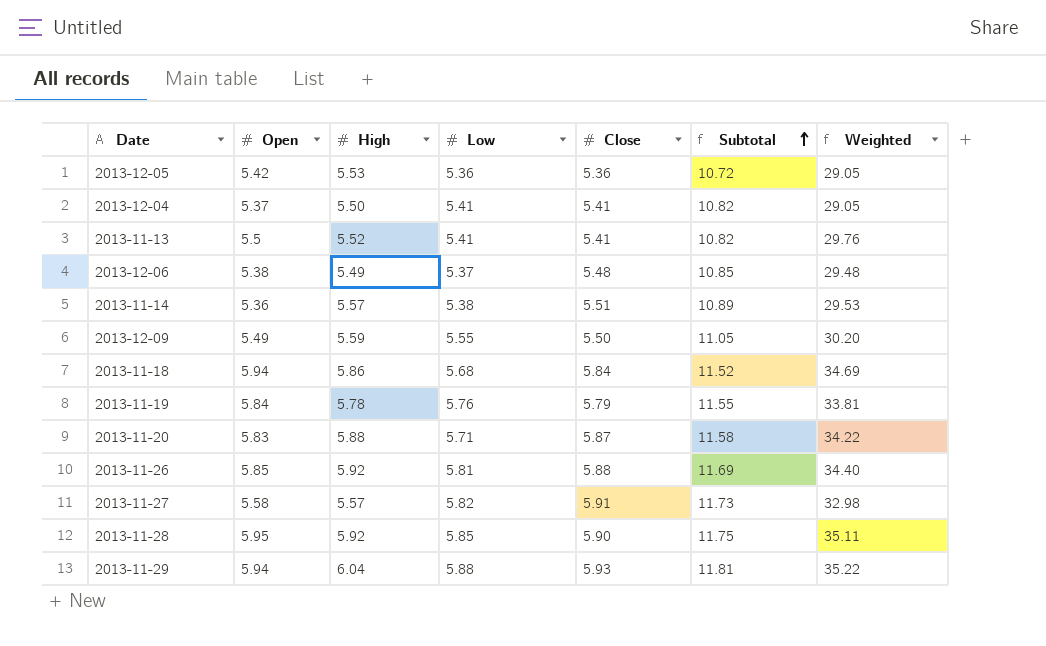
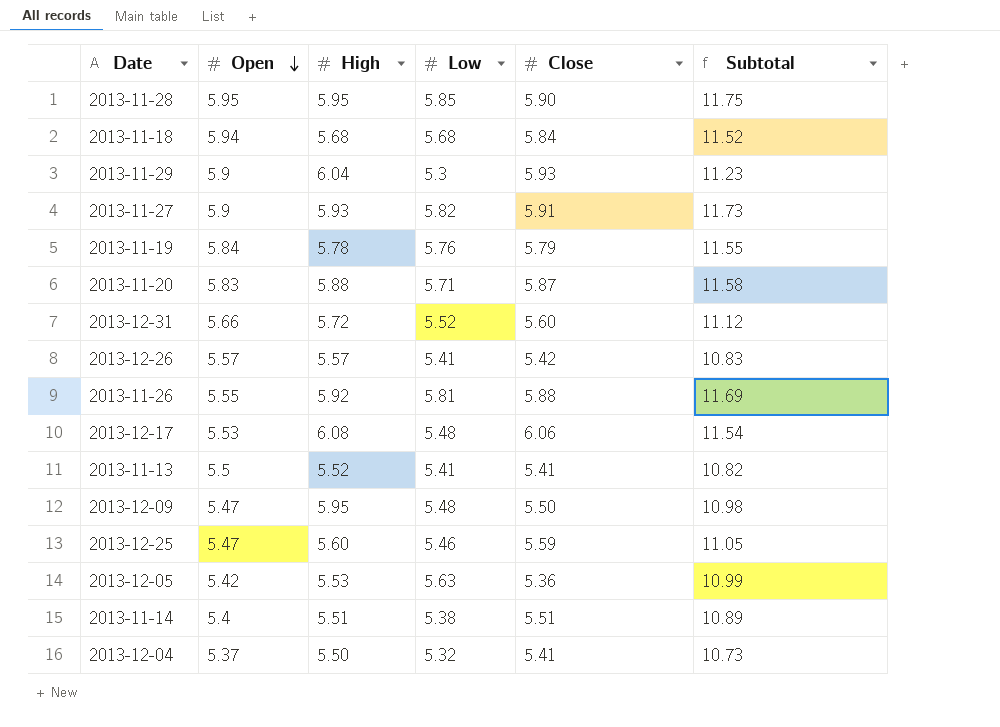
row order: Subtotal ascending -> Open descending
column Weighted | formula: [Open] * [Close] -> none
row 2013-12-06: 5.38 | 5.49 | 5.37 | 5.48 | 10.85 | 29.48 -> none
2013-11-28 | High: 5.92 -> 5.95
2013-11-18 | High: 5.86 -> 5.68
2013-11-29 | Open: 5.94 -> 5.9
2013-11-29 | Low: 5.88 -> 5.3
2013-11-29 | Subtotal: 11.81 -> 11.23
2013-11-27 | Open: 5.58 -> 5.9
2013-11-27 | High: 5.57 -> 5.93
row 2013-12-31: none -> 5.66 | 5.72 | 5.52 | 5.60 | 11.12
row 2013-12-26: none -> 5.57 | 5.57 | 5.41 | 5.42 | 10.83
2013-11-26 | Open: 5.85 -> 5.55
row 2013-12-17: none -> 5.53 | 6.08 | 5.48 | 6.06 | 11.54
2013-12-09 | Open: 5.49 -> 5.47
2013-12-09 | High: 5.59 -> 5.95
2013-12-09 | Low: 5.55 -> 5.48
2013-12-09 | Subtotal: 11.05 -> 10.98
row 2013-12-25: none -> 5.47 | 5.60 | 5.46 | 5.59 | 11.05
2013-12-05 | Low: 5.36 -> 5.63
2013-12-05 | Subtotal: 10.72 -> 10.99
2013-11-14 | Open: 5.36 -> 5.4
2013-11-14 | High: 5.57 -> 5.51
2013-12-04 | Low: 5.41 -> 5.32
2013-12-04 | Subtotal: 10.82 -> 10.73

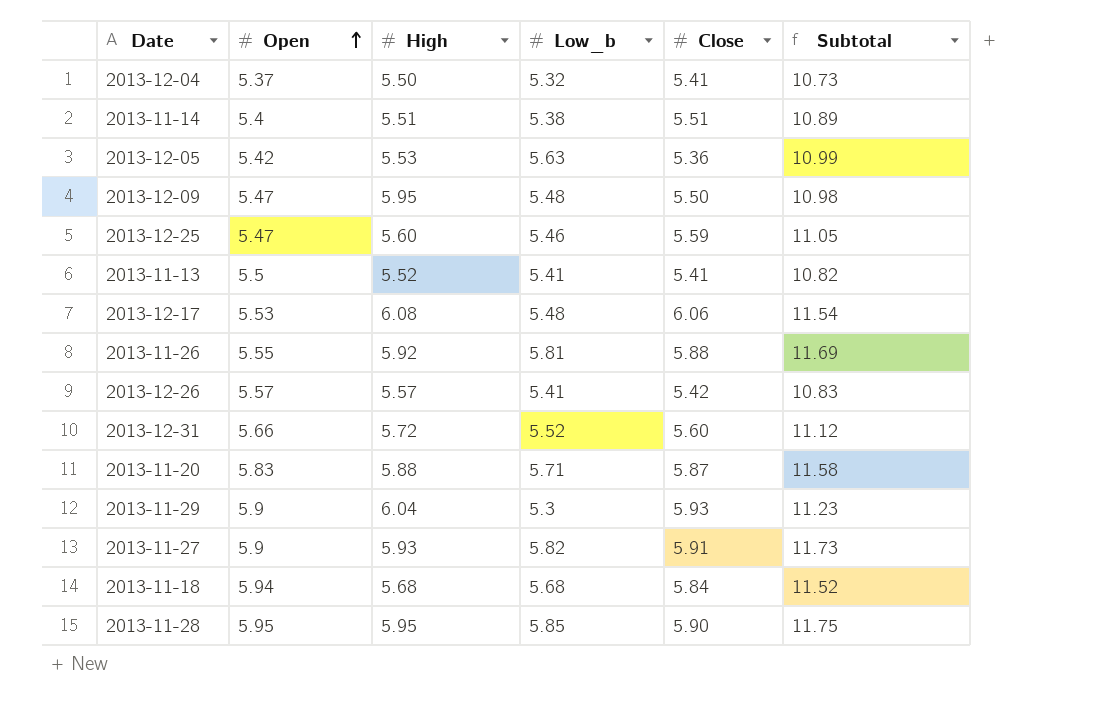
row order: Open descending -> Open ascending
column name: Low -> Low_b
row 2013-11-19: 5.84 | 5.78 | 5.76 | 5.79 | 11.55 -> none

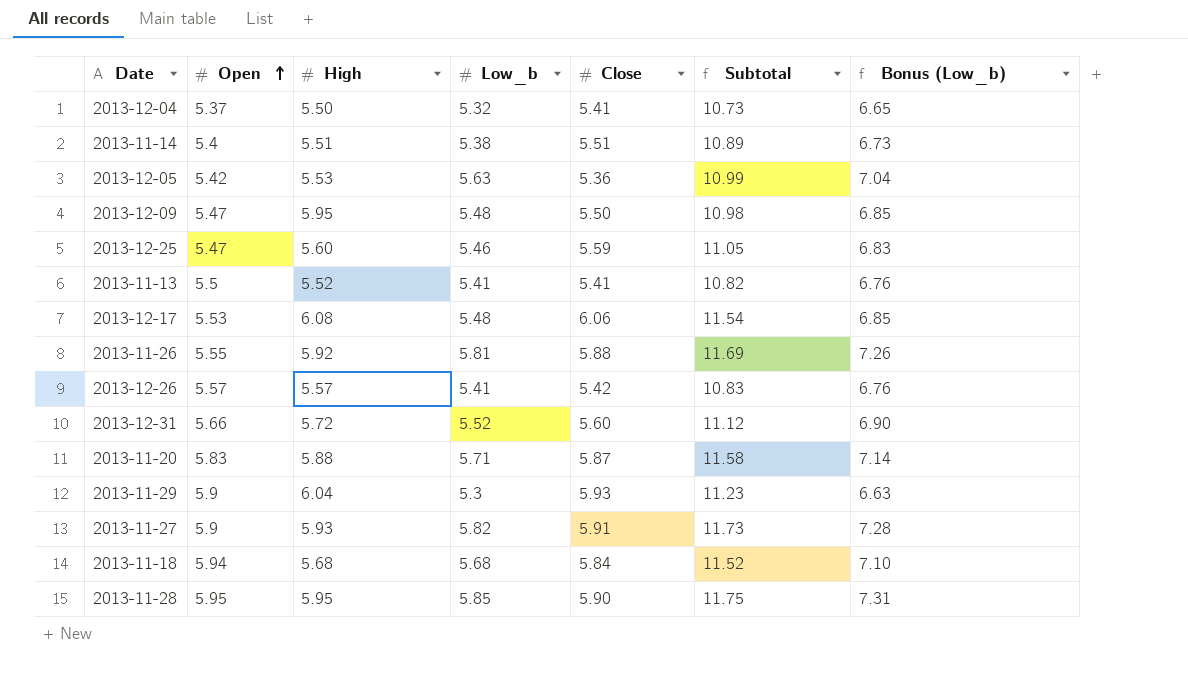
column Bonus (Low_b) | formula: none -> [Low_b] * 1.25

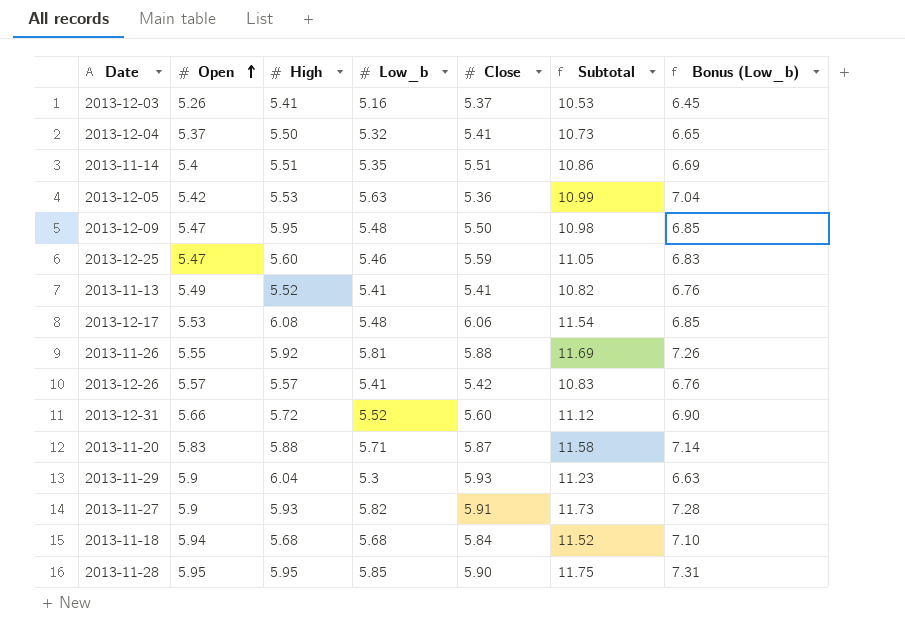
row 2013-12-03: none -> 5.26 | 5.41 | 5.16 | 5.37 | 10.53 | 6.45
2013-11-14 | Low_b: 5.38 -> 5.35
2013-11-14 | Subtotal: 10.89 -> 10.86
2013-11-14 | Bonus (Low_b): 6.73 -> 6.69
2013-11-13 | Open: 5.5 -> 5.49

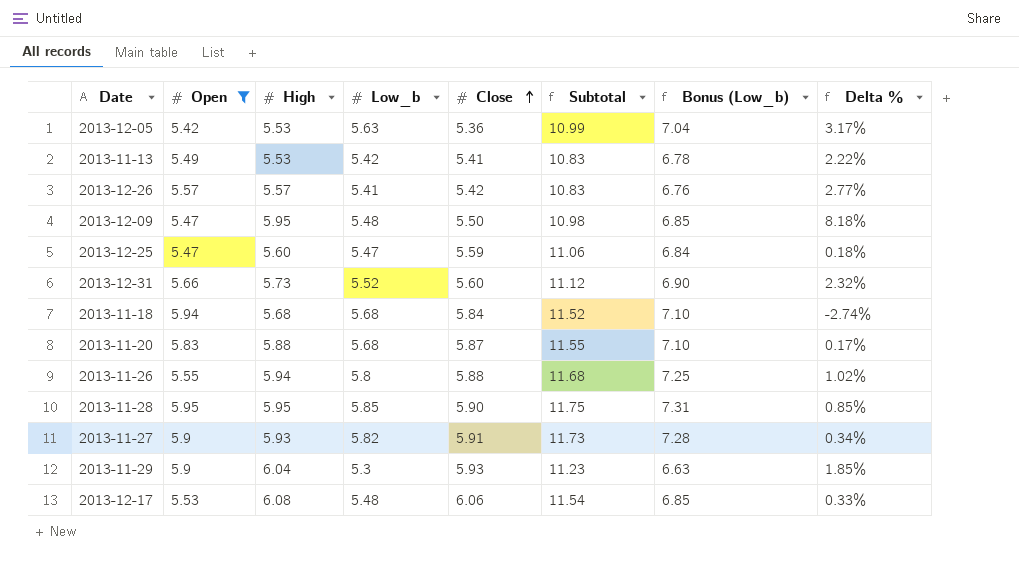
filter: none -> Open >= 5.42
row order: Open ascending -> Close ascending
column Delta % | formula: none -> ([High] - [Close]) / [Close]
2013-11-13 | High: 5.52 -> 5.53
2013-11-13 | Low_b: 5.41 -> 5.42
2013-11-13 | Subtotal: 10.82 -> 10.83
2013-11-13 | Bonus (Low_b): 6.76 -> 6.78
2013-12-25 | Low_b: 5.46 -> 5.47
2013-12-25 | Subtotal: 11.05 -> 11.06
2013-12-25 | Bonus (Low_b): 6.83 -> 6.84
2013-12-31 | High: 5.72 -> 5.73
2013-11-20 | Low_b: 5.71 -> 5.68
2013-11-20 | Subtotal: 11.58 -> 11.55
2013-11-20 | Bonus (Low_b): 7.14 -> 7.10
2013-11-26 | High: 5.92 -> 5.94
2013-11-26 | Low_b: 5.81 -> 5.8
2013-11-26 | Subtotal: 11.69 -> 11.68
2013-11-26 | Bonus (Low_b): 7.26 -> 7.25

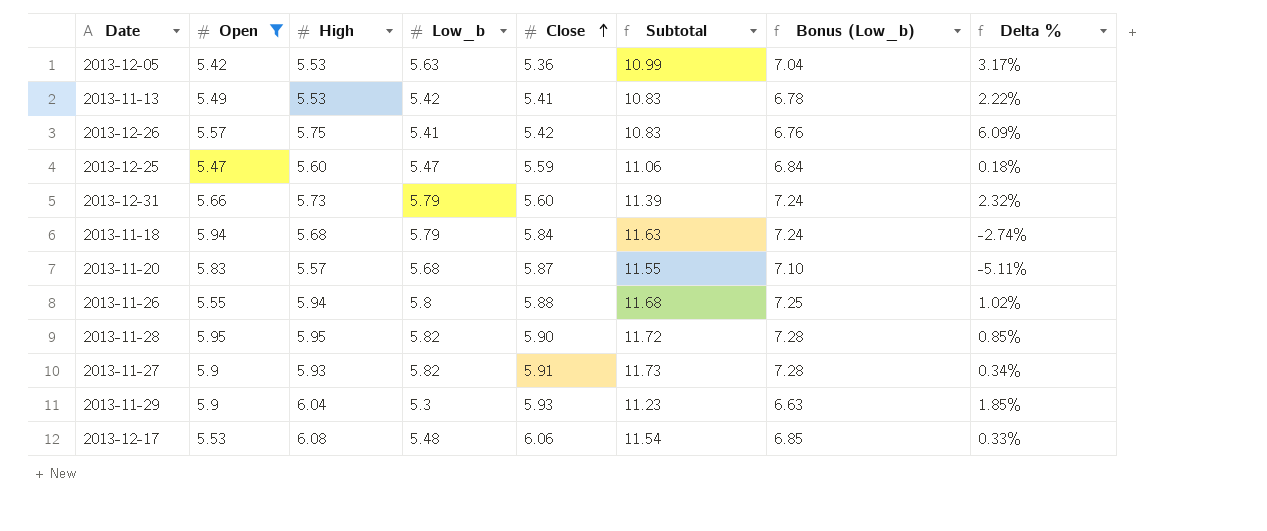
row 2013-12-09: 5.47 | 5.95 | 5.48 | 5.50 | 10.98 | 6.85 | 8.18% -> none
2013-12-26 | High: 5.57 -> 5.75
2013-12-26 | Delta %: 2.77% -> 6.09%
2013-12-31 | Low_b: 5.52 -> 5.79
2013-12-31 | Subtotal: 11.12 -> 11.39
2013-12-31 | Bonus (Low_b): 6.90 -> 7.24
2013-11-18 | Low_b: 5.68 -> 5.79
2013-11-18 | Subtotal: 11.52 -> 11.63
2013-11-18 | Bonus (Low_b): 7.10 -> 7.24
2013-11-20 | High: 5.88 -> 5.57
2013-11-20 | Delta %: 0.17% -> -5.11%
2013-11-28 | Low_b: 5.85 -> 5.82
2013-11-28 | Subtotal: 11.75 -> 11.72
2013-11-28 | Bonus (Low_b): 7.31 -> 7.28

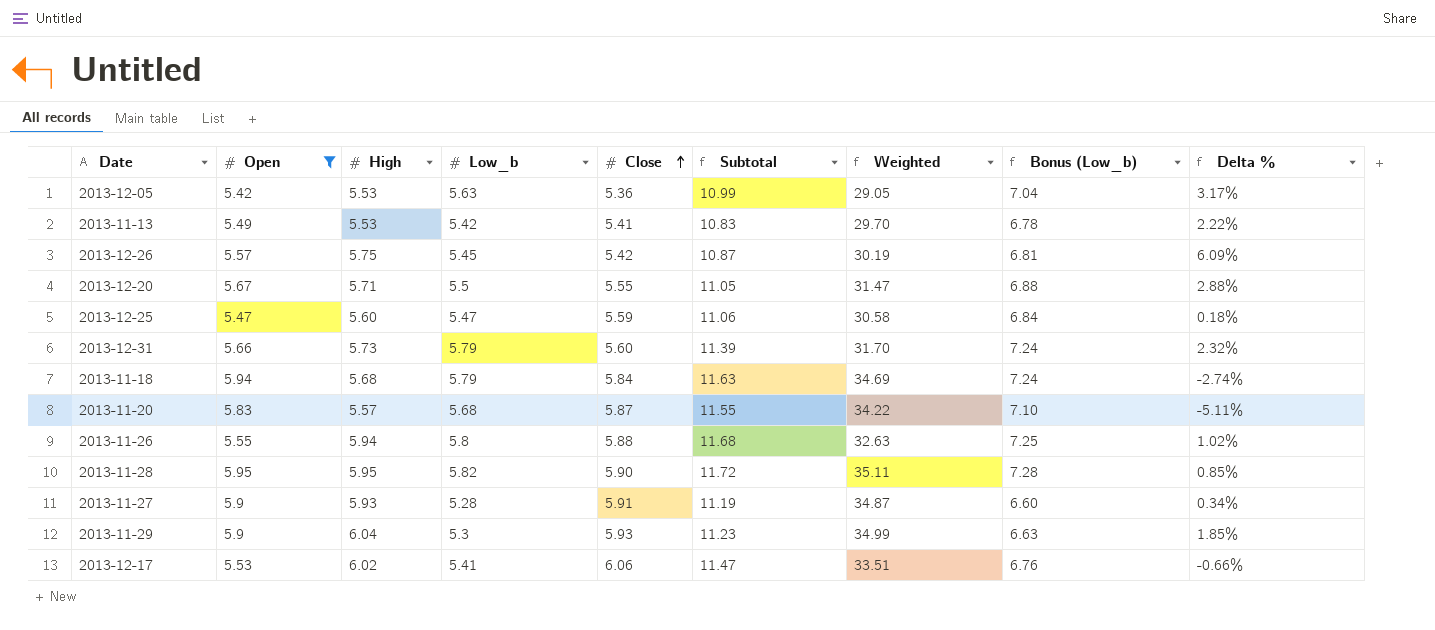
column Weighted | formula: none -> [Open] * [Close]
2013-12-26 | Low_b: 5.41 -> 5.45
2013-12-26 | Subtotal: 10.83 -> 10.87
2013-12-26 | Bonus (Low_b): 6.76 -> 6.81
row 2013-12-20: none -> 5.67 | 5.71 | 5.5 | 5.55 | 11.05 | 31.47 | 6.88 | 2.88%
2013-11-27 | Low_b: 5.82 -> 5.28
2013-11-27 | Subtotal: 11.73 -> 11.19
2013-11-27 | Bonus (Low_b): 7.28 -> 6.60
2013-12-17 | High: 6.08 -> 6.02
2013-12-17 | Low_b: 5.48 -> 5.41
2013-12-17 | Subtotal: 11.54 -> 11.47
2013-12-17 | Bonus (Low_b): 6.85 -> 6.76
2013-12-17 | Delta %: 0.33% -> -0.66%

